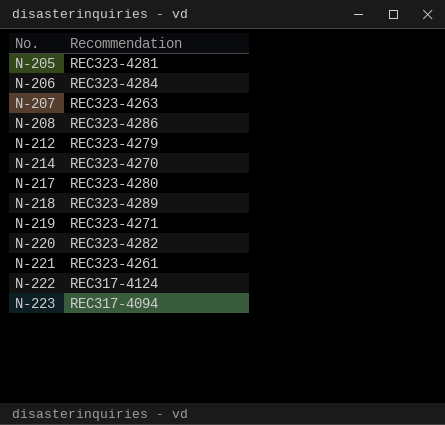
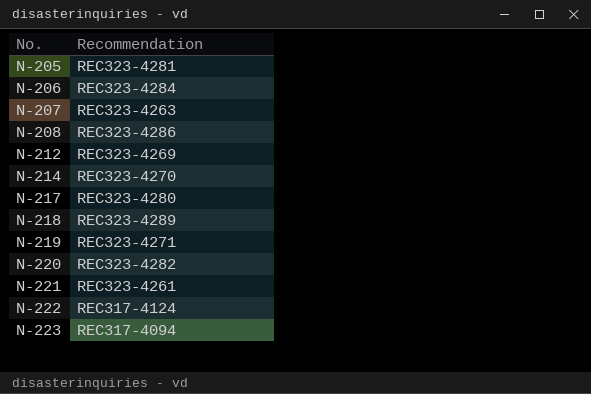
N-212 | Recommendation: REC323-4279 -> REC323-4269

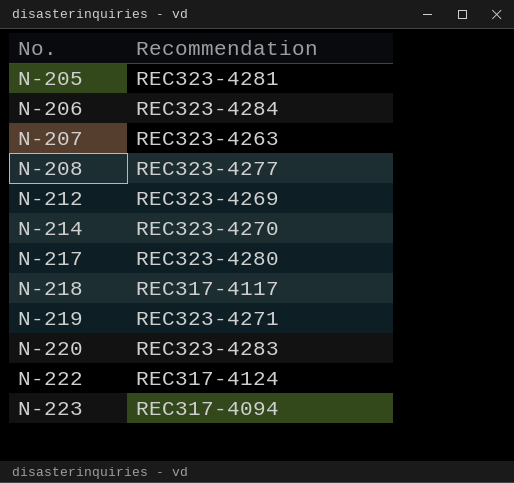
row N-221: REC323-4261 -> none
N-208 | Recommendation: REC323-4286 -> REC323-4277
N-218 | Recommendation: REC323-4289 -> REC317-4117
N-220 | Recommendation: REC323-4282 -> REC323-4283

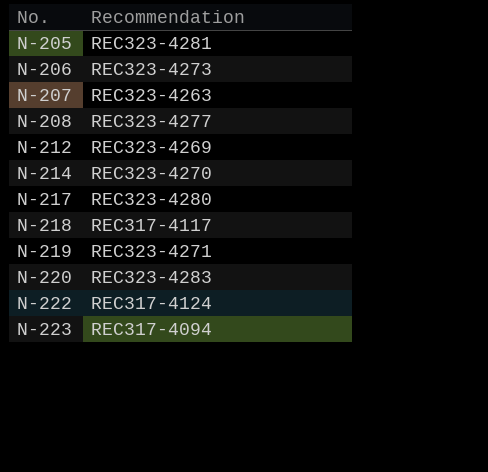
N-206 | Recommendation: REC323-4284 -> REC323-4273

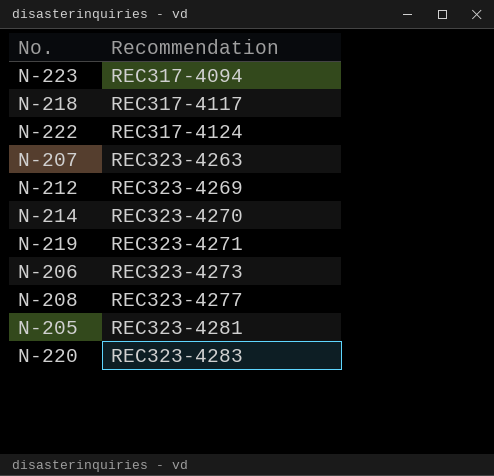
row order: No. ascending -> Recommendation ascending
row N-217: REC323-4280 -> none

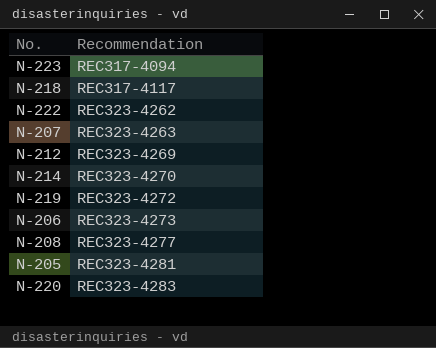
N-222 | Recommendation: REC317-4124 -> REC323-4262
N-219 | Recommendation: REC323-4271 -> REC323-4272

